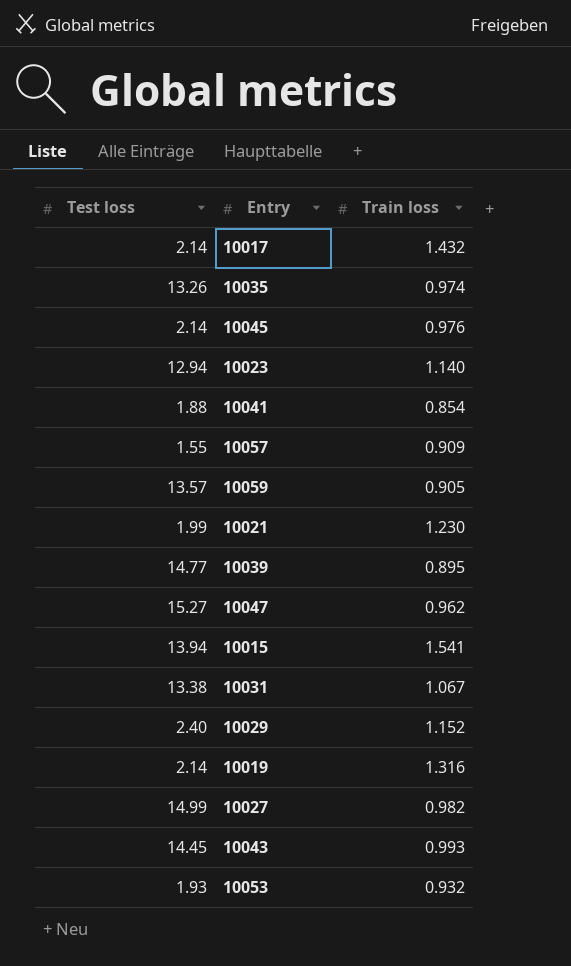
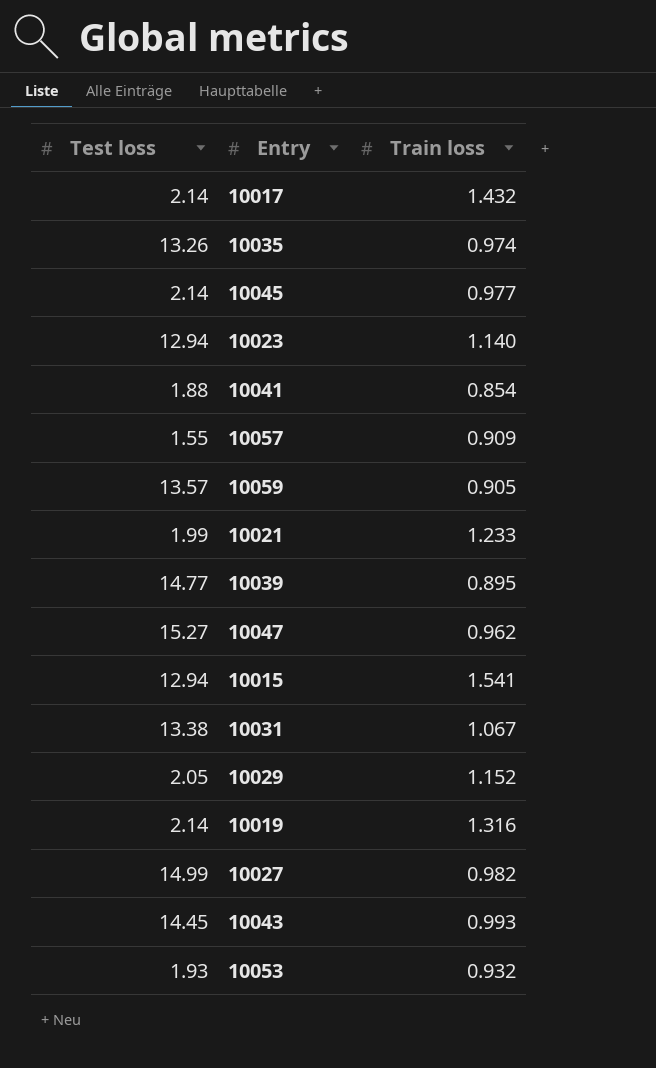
10045 | Train loss: 0.976 -> 0.977
10021 | Train loss: 1.230 -> 1.233
10015 | Test loss: 13.94 -> 12.94
10029 | Test loss: 2.40 -> 2.05

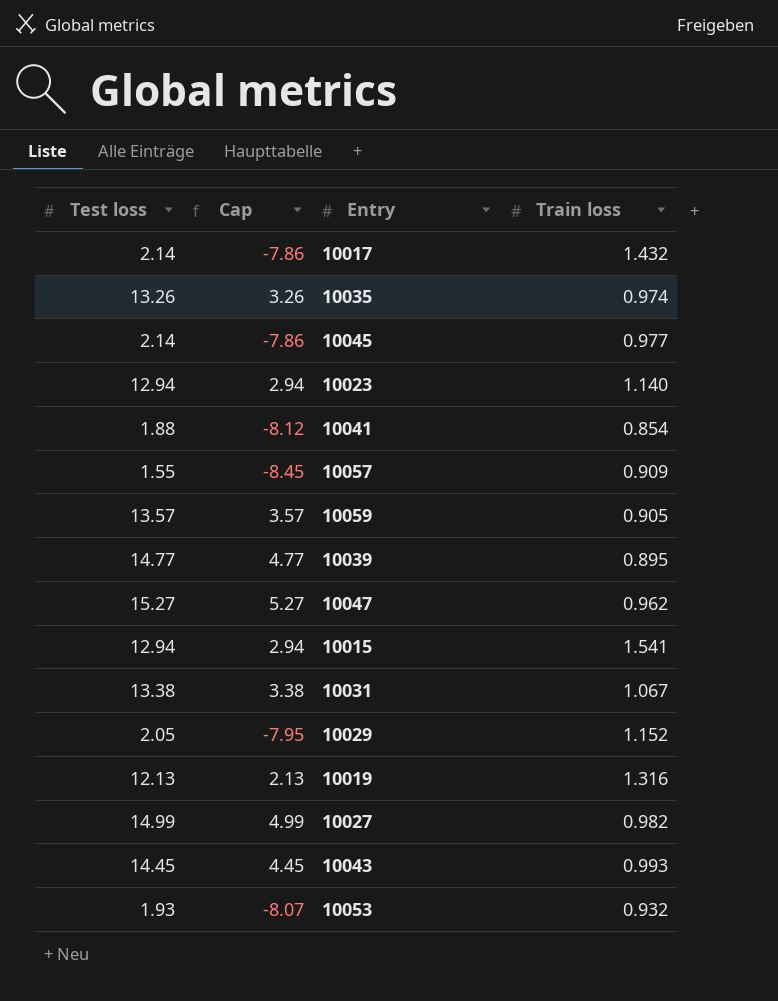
column Cap | formula: none -> [Test loss] - 10
row 10021: 1.99 | 1.233 -> none
10019 | Test loss: 2.14 -> 12.13

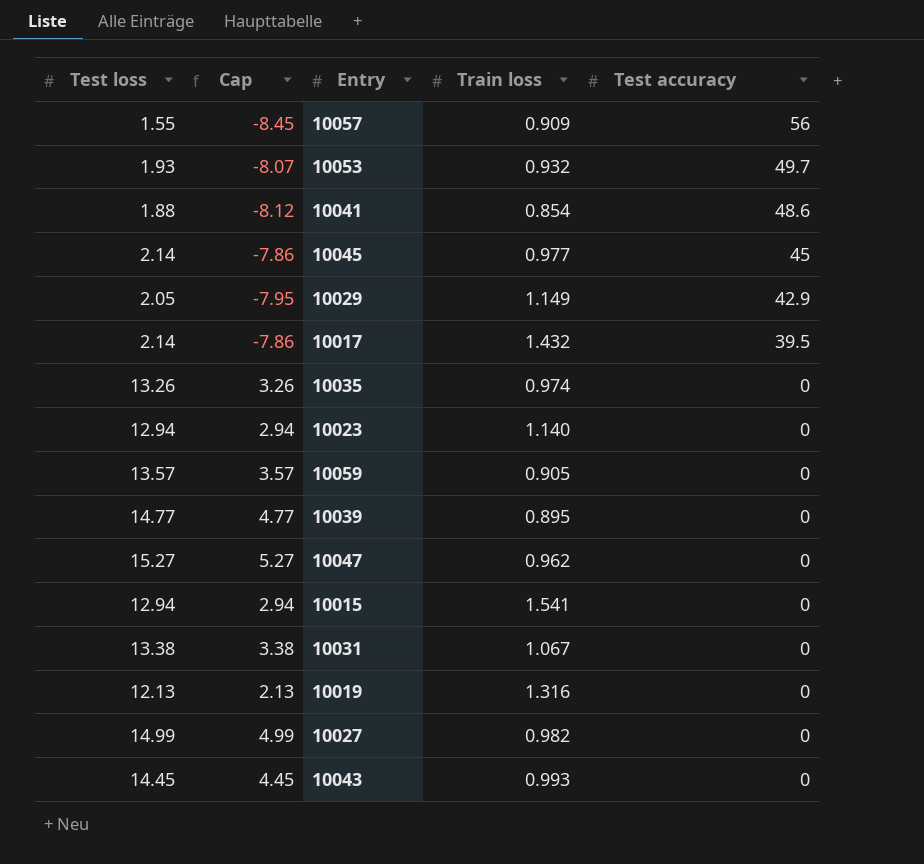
row order: none -> Test accuracy descending
column Test accuracy | position: none -> 5
10029 | Train loss: 1.152 -> 1.149

